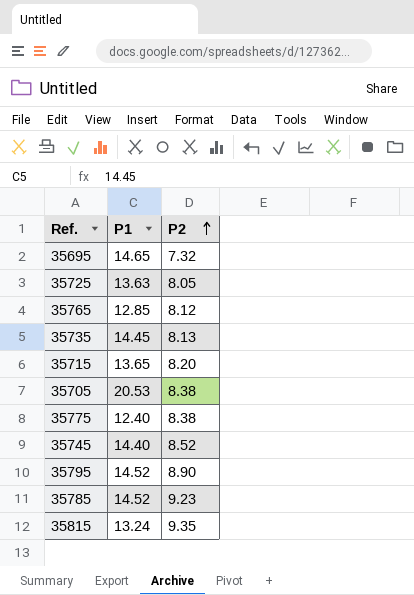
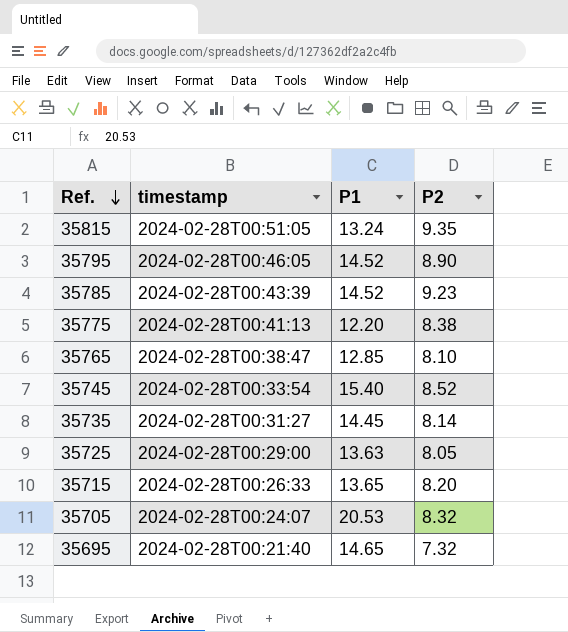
row order: P2 ascending -> Ref. descending
column timestamp | position: none -> 2
35775 | P1: 12.40 -> 12.20
35765 | P2: 8.12 -> 8.10
35745 | P1: 14.40 -> 15.40
35735 | P2: 8.13 -> 8.14
35705 | P2: 8.38 -> 8.32

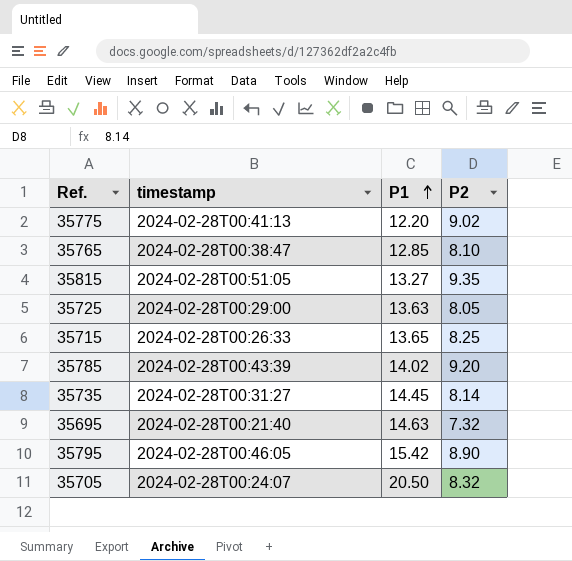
row order: Ref. descending -> P1 ascending
row 35745: 2024-02-28T00:33:54 | 15.40 | 8.52 -> none
35775 | P2: 8.38 -> 9.02
35815 | P1: 13.24 -> 13.27
35715 | P2: 8.20 -> 8.25
35785 | P1: 14.52 -> 14.02
35785 | P2: 9.23 -> 9.20
35695 | P1: 14.65 -> 14.63
35795 | P1: 14.52 -> 15.42
35705 | P1: 20.53 -> 20.50

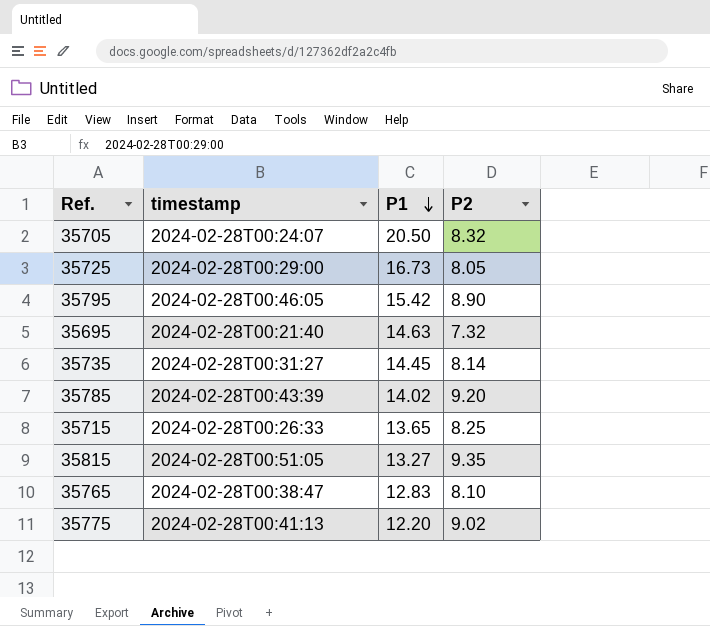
row order: P1 ascending -> P1 descending
35725 | P1: 13.63 -> 16.73
35765 | P1: 12.85 -> 12.83

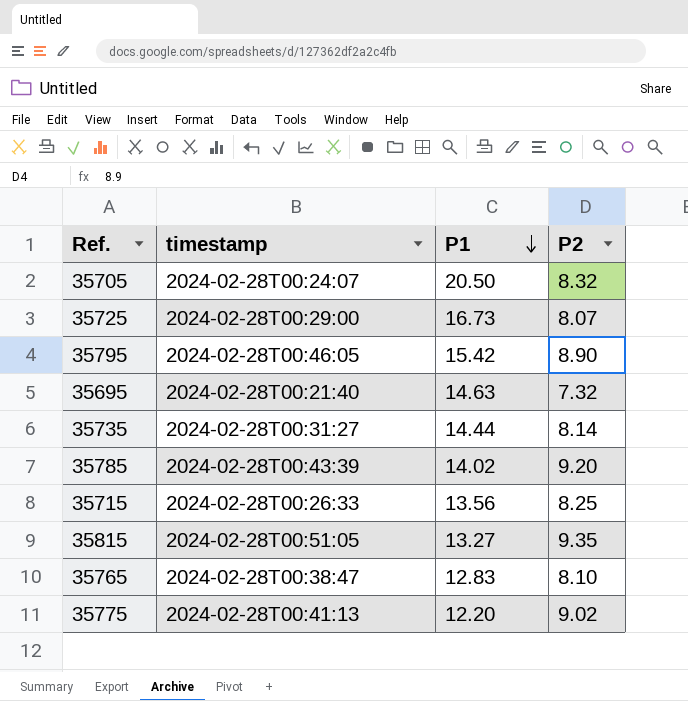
35725 | P2: 8.05 -> 8.07
35735 | P1: 14.45 -> 14.44
35715 | P1: 13.65 -> 13.56

